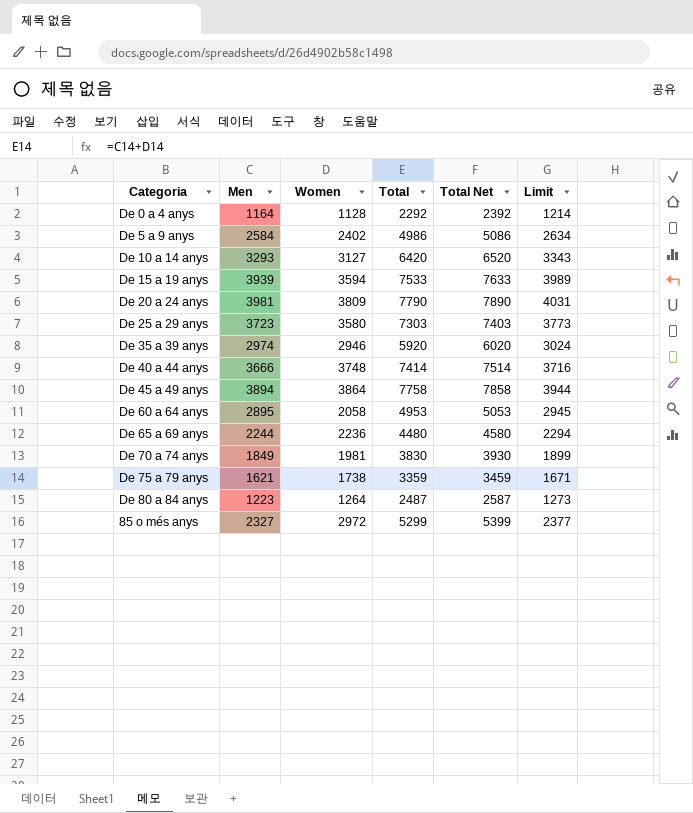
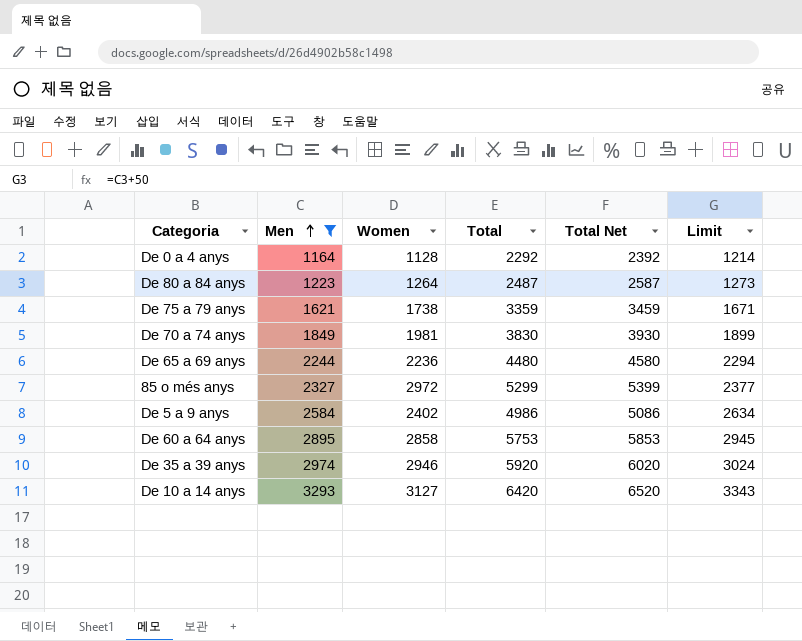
filter: none -> Men <= 3293
row order: none -> Men ascending
De 60 a 64 anys | Women: 2058 -> 2858
De 60 a 64 anys | Total: 4953 -> 5753
De 60 a 64 anys | Total Net: 5053 -> 5853

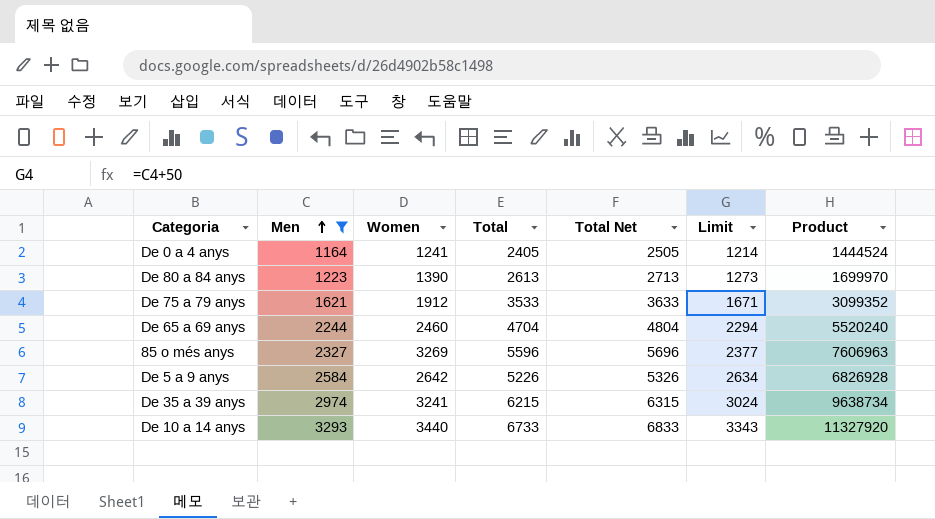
column Product | formula: none -> [Men] * [Women]
row De 70 a 74 anys: 1849 | 1981 | 3830 | 3930 | 1899 -> none
row De 60 a 64 anys: 2895 | 2858 | 5753 | 5853 | 2945 -> none
De 0 a 4 anys | Women: 1128 -> 1241
De 0 a 4 anys | Total: 2292 -> 2405
De 0 a 4 anys | Total Net: 2392 -> 2505
De 80 a 84 anys | Women: 1264 -> 1390
De 80 a 84 anys | Total: 2487 -> 2613
De 80 a 84 anys | Total Net: 2587 -> 2713
De 75 a 79 anys | Women: 1738 -> 1912
De 75 a 79 anys | Total: 3359 -> 3533
De 75 a 79 anys | Total Net: 3459 -> 3633
De 65 a 69 anys | Women: 2236 -> 2460
De 65 a 69 anys | Total: 4480 -> 4704
De 65 a 69 anys | Total Net: 4580 -> 4804
85 o més anys | Women: 2972 -> 3269
85 o més anys | Total: 5299 -> 5596
85 o més anys | Total Net: 5399 -> 5696
De 5 a 9 anys | Women: 2402 -> 2642
De 5 a 9 anys | Total: 4986 -> 5226
De 5 a 9 anys | Total Net: 5086 -> 5326
De 35 a 39 anys | Women: 2946 -> 3241
De 35 a 39 anys | Total: 5920 -> 6215
De 35 a 39 anys | Total Net: 6020 -> 6315
De 10 a 14 anys | Women: 3127 -> 3440
De 10 a 14 anys | Total: 6420 -> 6733
De 10 a 14 anys | Total Net: 6520 -> 6833

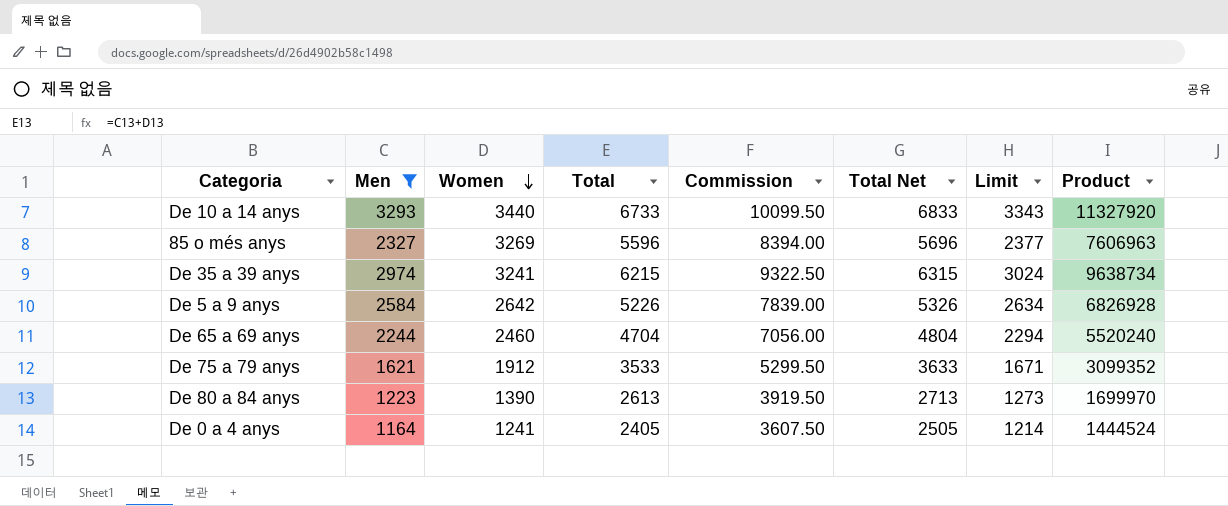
row order: Men ascending -> Women descending
column Commission | formula: none -> [Total] * 1.5

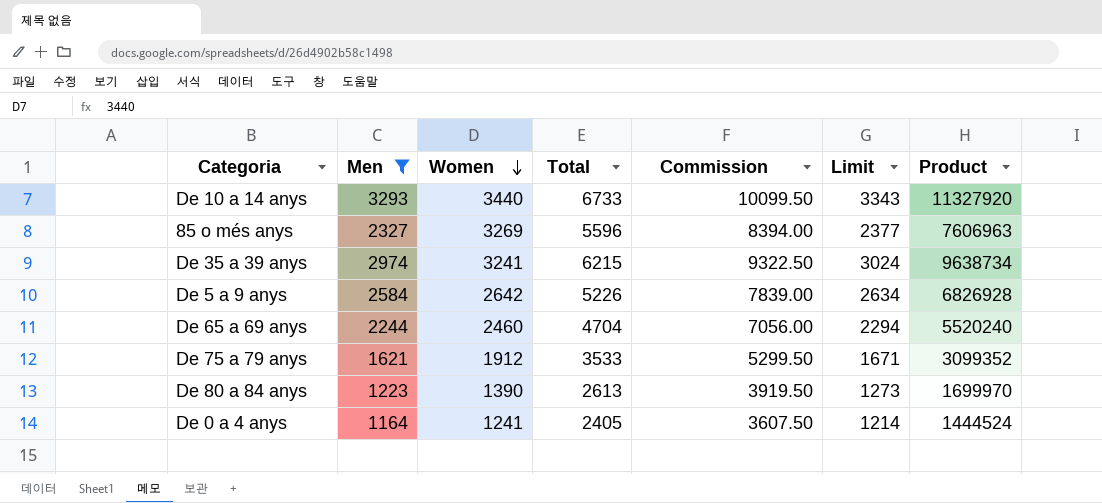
column Total Net | formula: [Total] + 100 -> none

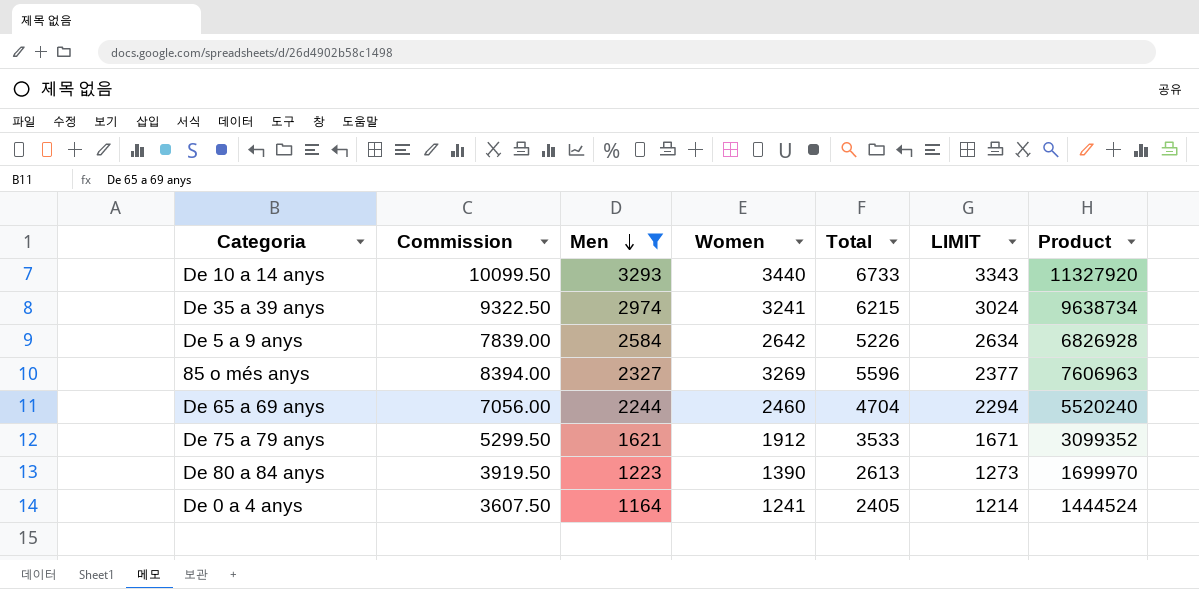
row order: Women descending -> Men descending
column Commission | position: 5 -> 2
column name: Limit -> LIMIT

